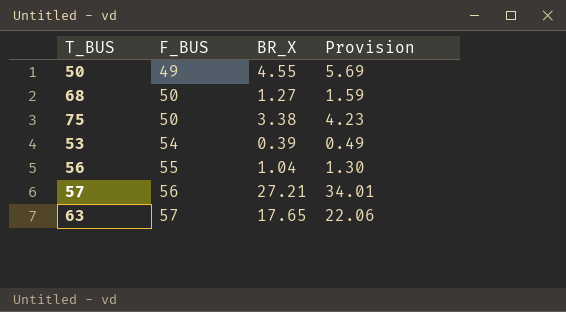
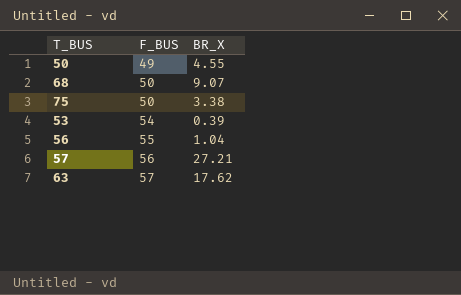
column Provision | formula: [BR_X] * 1.25 -> none
68 | BR_X: 1.27 -> 9.07
63 | BR_X: 17.65 -> 17.62

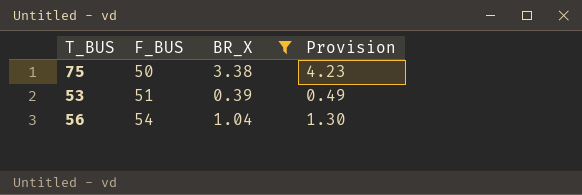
filter: none -> BR_X <= 3.38
column Provision | formula: none -> [BR_X] * 1.25
53 | F_BUS: 54 -> 51
56 | F_BUS: 55 -> 54

